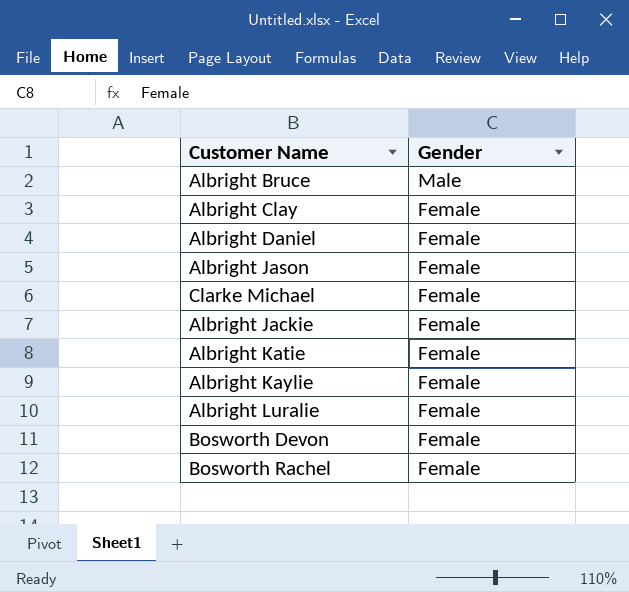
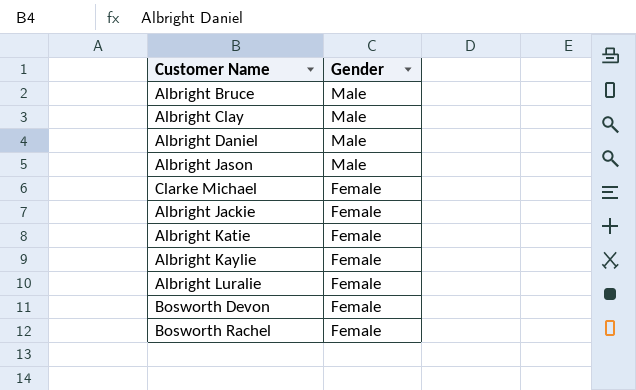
Albright Clay | Gender: Female -> Male
Albright Daniel | Gender: Female -> Male
Albright Jason | Gender: Female -> Male

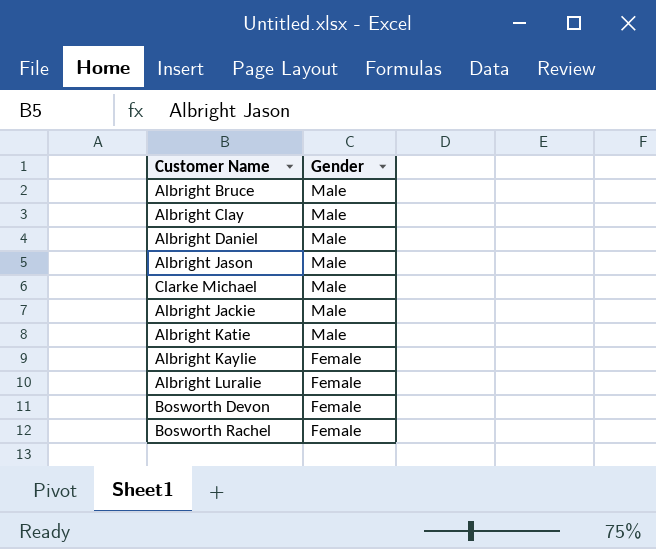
Clarke Michael | Gender: Female -> Male
Albright Jackie | Gender: Female -> Male
Albright Katie | Gender: Female -> Male

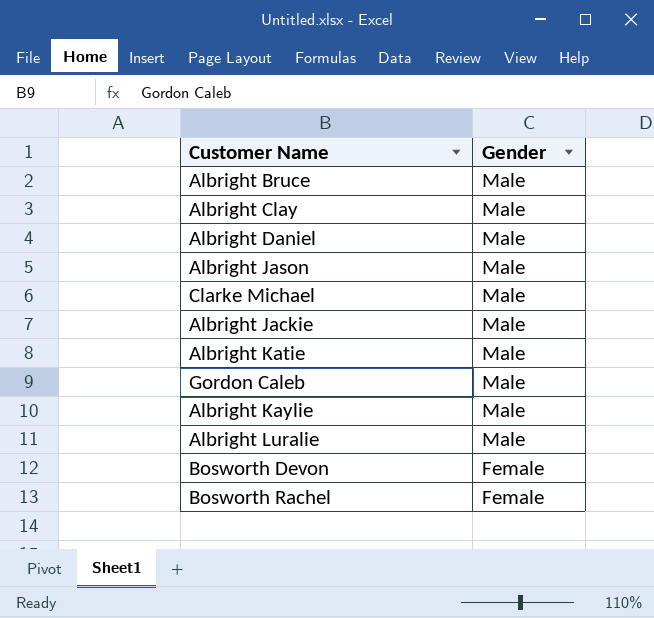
row Gordon Caleb: none -> Male
Albright Kaylie | Gender: Female -> Male
Albright Luralie | Gender: Female -> Male

